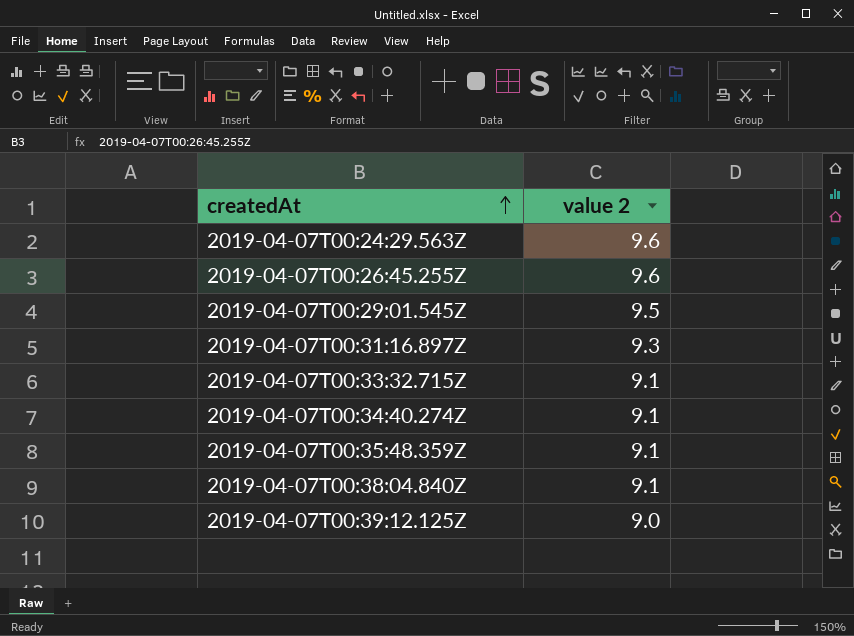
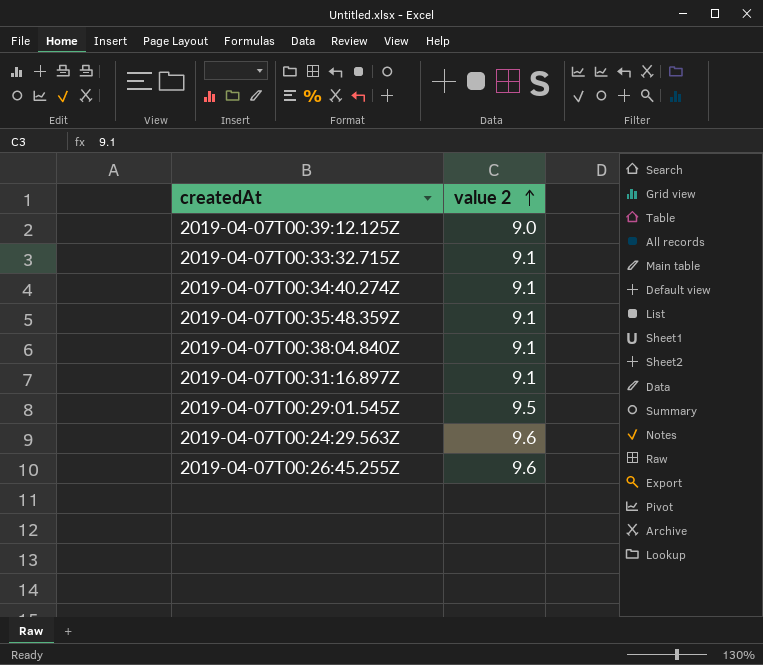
row order: createdAt ascending -> value 2 ascending
2019-04-07T00:31:16.897Z | value 2: 9.3 -> 9.1

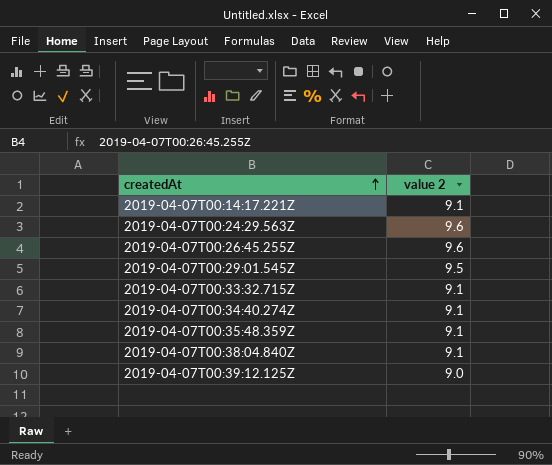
row order: value 2 ascending -> createdAt ascending
row 2019-04-07T00:31:16.897Z: 9.1 -> none
row 2019-04-07T00:14:17.221Z: none -> 9.1

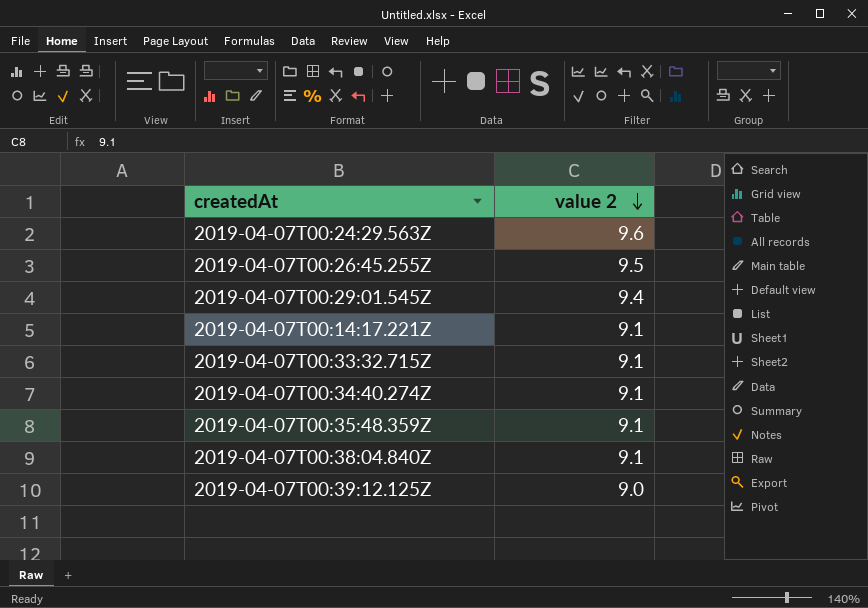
row order: createdAt ascending -> value 2 descending
2019-04-07T00:26:45.255Z | value 2: 9.6 -> 9.5
2019-04-07T00:29:01.545Z | value 2: 9.5 -> 9.4

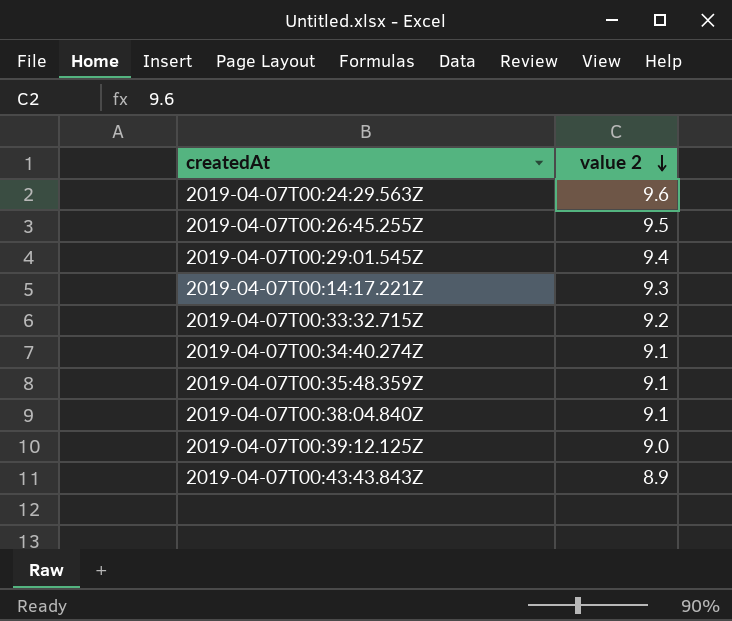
2019-04-07T00:14:17.221Z | value 2: 9.1 -> 9.3
2019-04-07T00:33:32.715Z | value 2: 9.1 -> 9.2
row 2019-04-07T00:43:43.843Z: none -> 8.9

